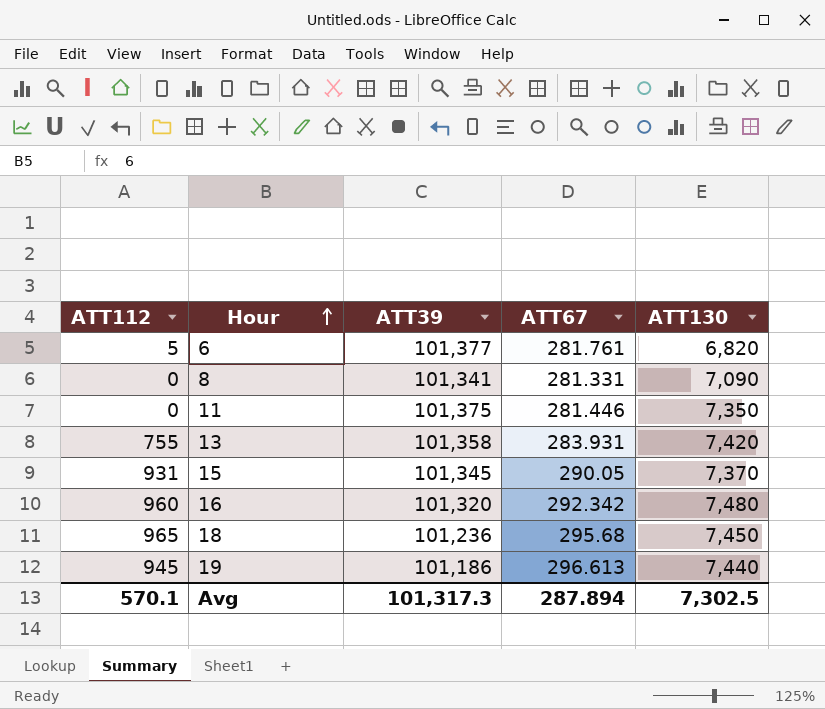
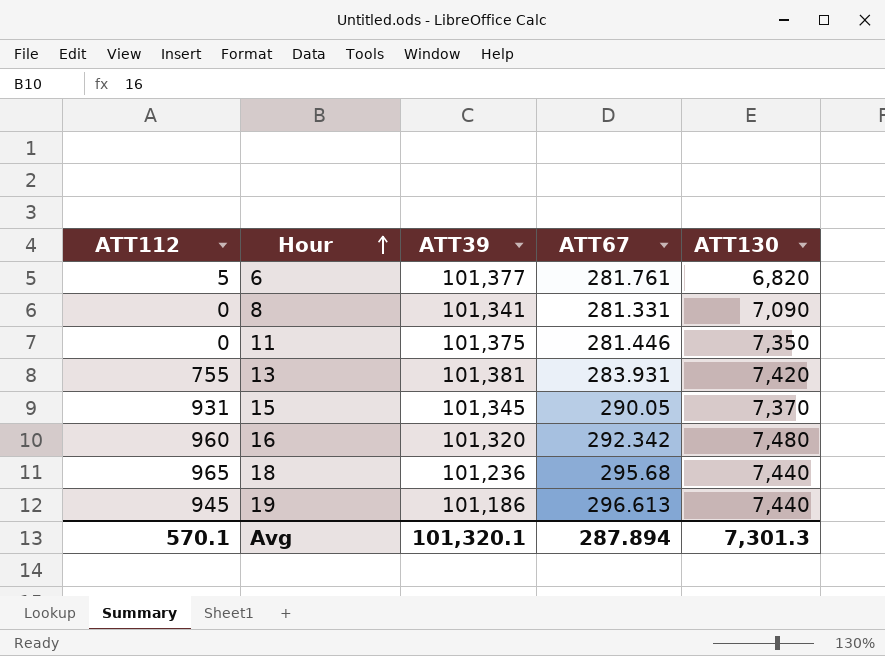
13 | ATT39: 101,358 -> 101,381
18 | ATT130: 7,450 -> 7,440
Avg | ATT39: 101,317.3 -> 101,320.1
Avg | ATT130: 7,302.5 -> 7,301.3

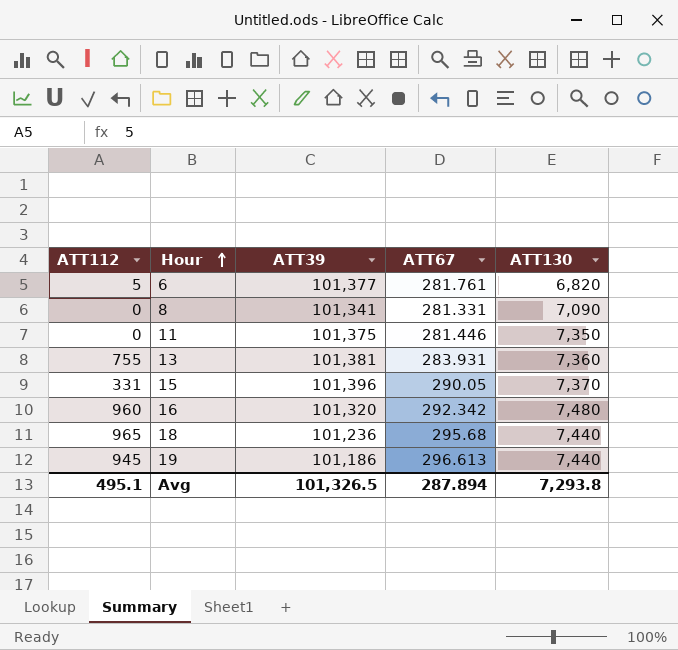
13 | ATT130: 7,420 -> 7,360
15 | ATT112: 931 -> 331
15 | ATT39: 101,345 -> 101,396
Avg | ATT112: 570.1 -> 495.1
Avg | ATT39: 101,320.1 -> 101,326.5
Avg | ATT130: 7,301.3 -> 7,293.8

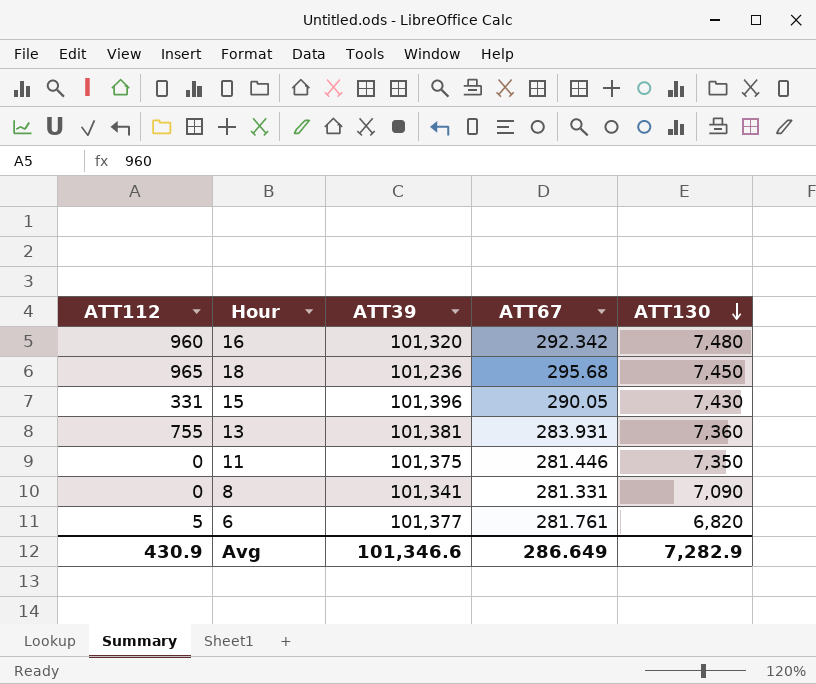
row order: Hour ascending -> ATT130 descending
row 19: 945 | 101,186 | 296.613 | 7,440 -> none
18 | ATT130: 7,440 -> 7,450
15 | ATT130: 7,370 -> 7,430
Avg | ATT112: 495.1 -> 430.9
Avg | ATT39: 101,326.5 -> 101,346.6
Avg | ATT67: 287.894 -> 286.649
Avg | ATT130: 7,293.8 -> 7,282.9

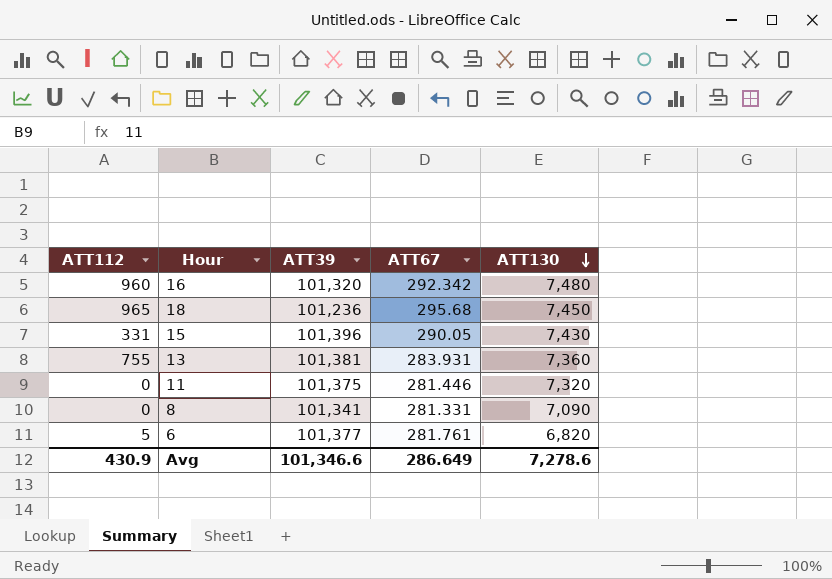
11 | ATT130: 7,350 -> 7,320
Avg | ATT130: 7,282.9 -> 7,278.6

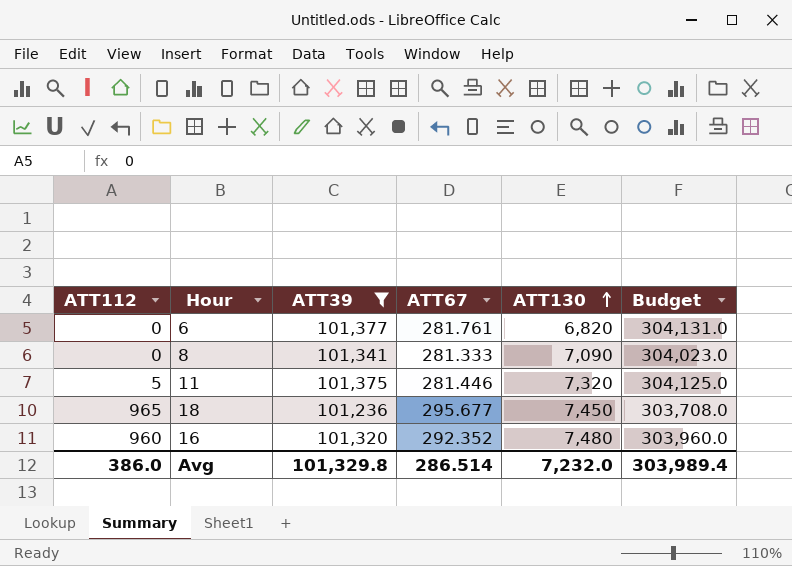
filter: none -> ATT39 <= 101,377
row order: ATT130 descending -> ATT130 ascending
column Budget | formula: none -> [ATT39] * 3
6 | ATT112: 5 -> 0
8 | ATT67: 281.331 -> 281.333
11 | ATT112: 0 -> 5
18 | ATT67: 295.68 -> 295.677
16 | ATT67: 292.342 -> 292.352
Avg | ATT112: 430.9 -> 386.0
Avg | ATT39: 101,346.6 -> 101,329.8
Avg | ATT67: 286.649 -> 286.514
Avg | ATT130: 7,278.6 -> 7,232.0

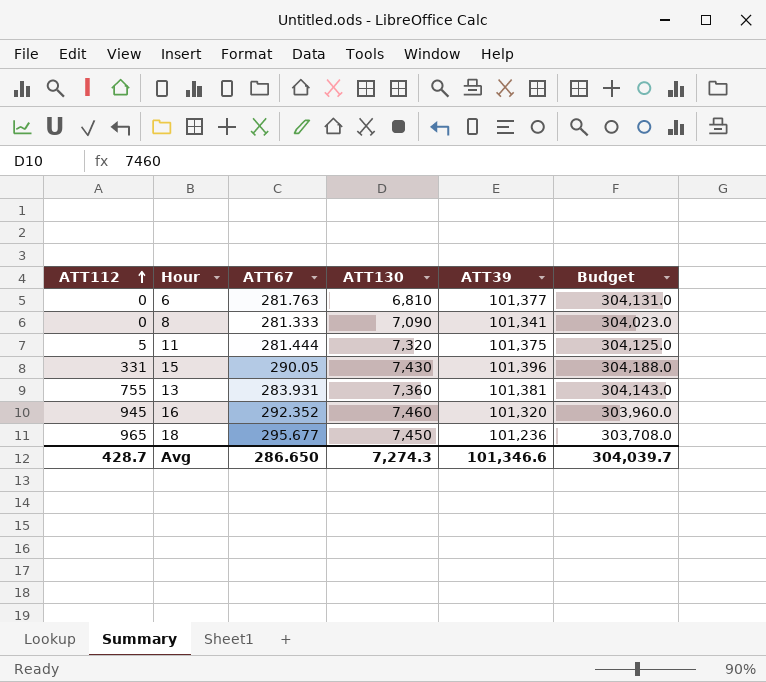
filter: ATT39 <= 101,377 -> none
row order: ATT130 ascending -> ATT112 ascending
column ATT39 | position: 3 -> 5
6 | ATT67: 281.761 -> 281.763
6 | ATT130: 6,820 -> 6,810
11 | ATT67: 281.446 -> 281.444
16 | ATT112: 960 -> 945
16 | ATT130: 7,480 -> 7,460
Avg | ATT112: 386.0 -> 428.7
Avg | ATT67: 286.514 -> 286.650
Avg | ATT130: 7,232.0 -> 7,274.3
Avg | ATT39: 101,329.8 -> 101,346.6
Avg | Budget: 303,989.4 -> 304,039.7

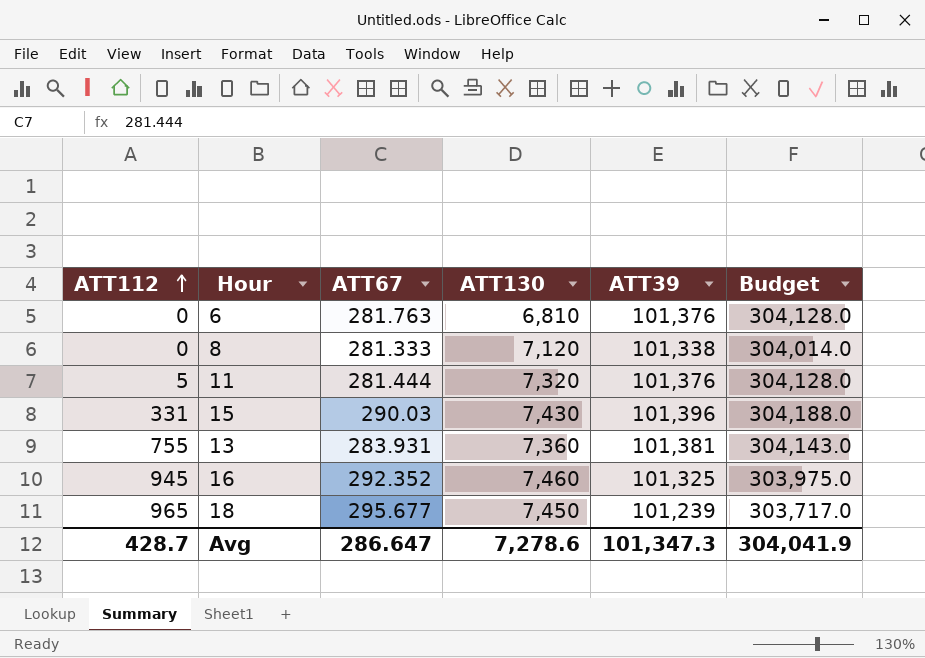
6 | ATT39: 101,377 -> 101,376
6 | Budget: 304,131.0 -> 304,128.0
8 | ATT130: 7,090 -> 7,120
8 | ATT39: 101,341 -> 101,338
8 | Budget: 304,023.0 -> 304,014.0
11 | ATT39: 101,375 -> 101,376
11 | Budget: 304,125.0 -> 304,128.0
15 | ATT67: 290.05 -> 290.03
16 | ATT39: 101,320 -> 101,325
16 | Budget: 303,960.0 -> 303,975.0
18 | ATT39: 101,236 -> 101,239
18 | Budget: 303,708.0 -> 303,717.0
Avg | ATT67: 286.650 -> 286.647
Avg | ATT130: 7,274.3 -> 7,278.6
Avg | ATT39: 101,346.6 -> 101,347.3
Avg | Budget: 304,039.7 -> 304,041.9

